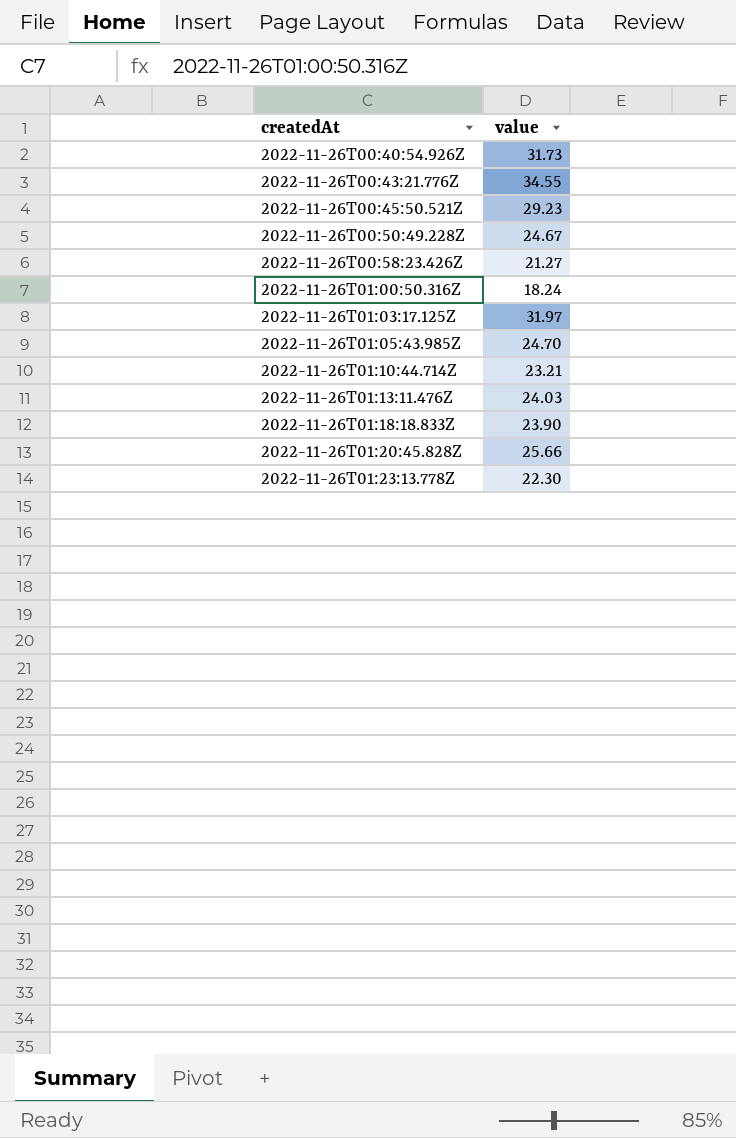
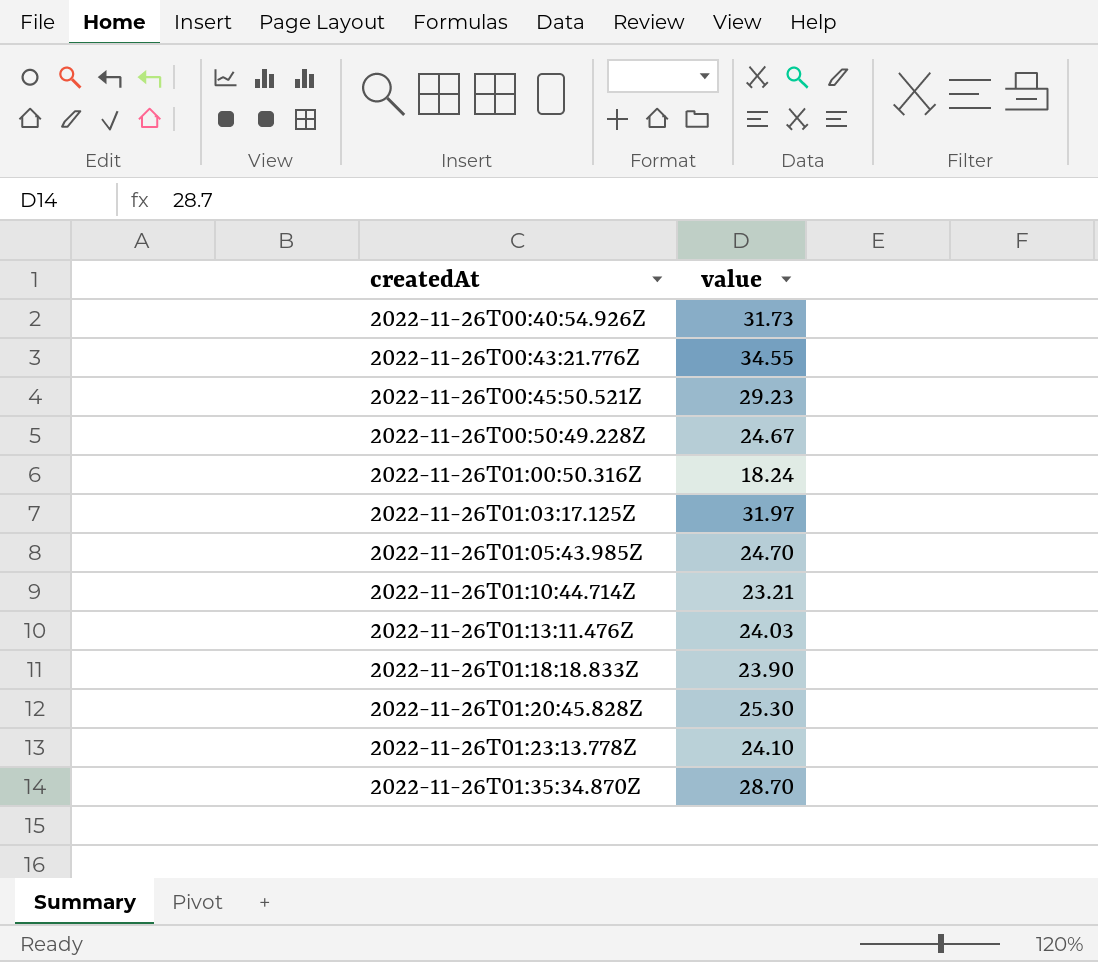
row 2022-11-26T00:58:23.426Z: 21.27 -> none
2022-11-26T01:20:45.828Z | value: 25.66 -> 25.30
2022-11-26T01:23:13.778Z | value: 22.30 -> 24.10
row 2022-11-26T01:35:34.870Z: none -> 28.70

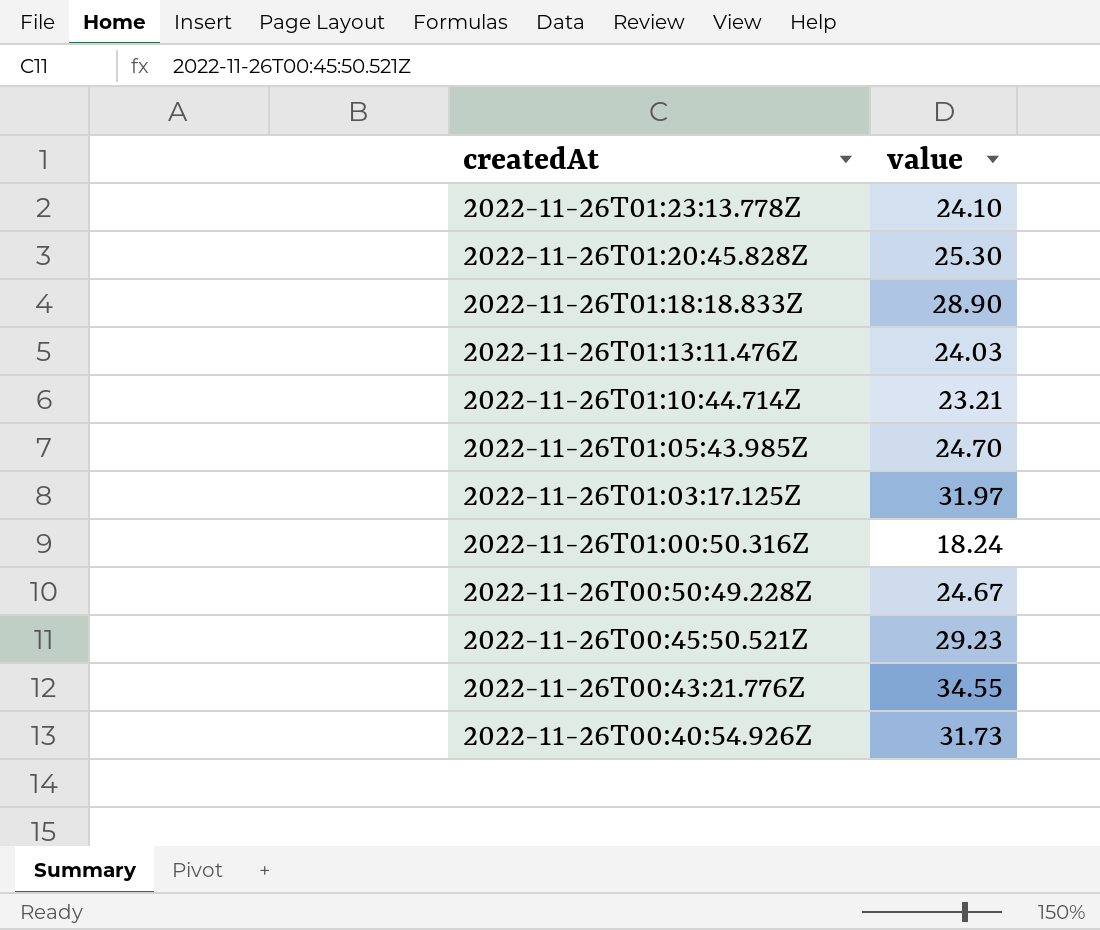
row order: createdAt ascending -> createdAt descending
row 2022-11-26T01:35:34.870Z: 28.70 -> none
2022-11-26T01:18:18.833Z | value: 23.90 -> 28.90

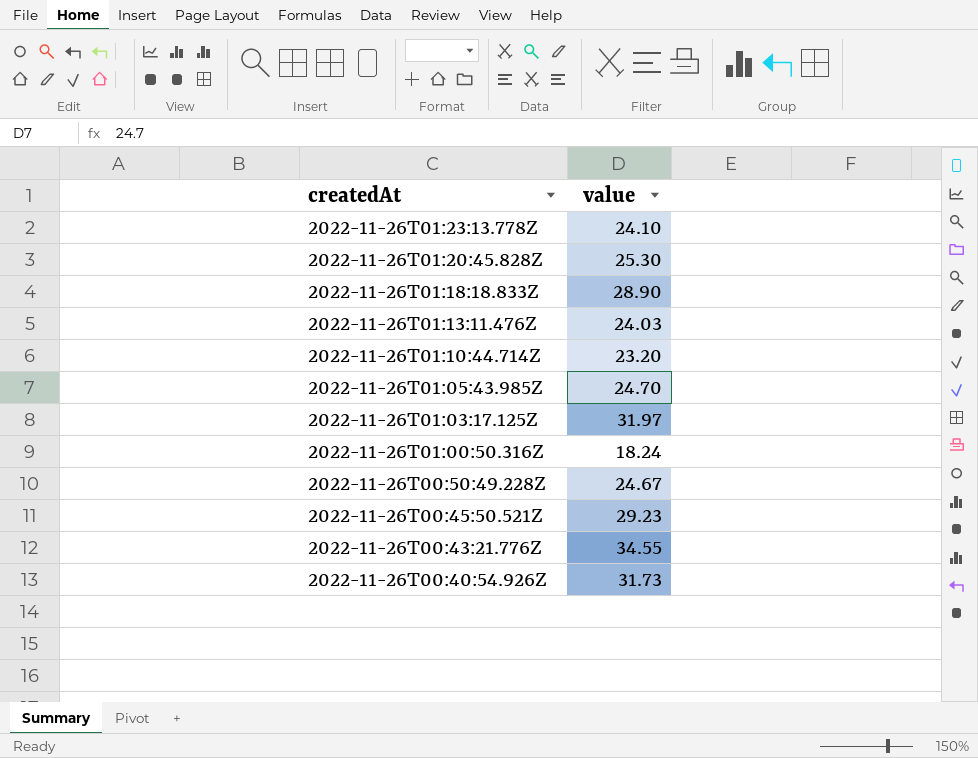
2022-11-26T01:10:44.714Z | value: 23.21 -> 23.20

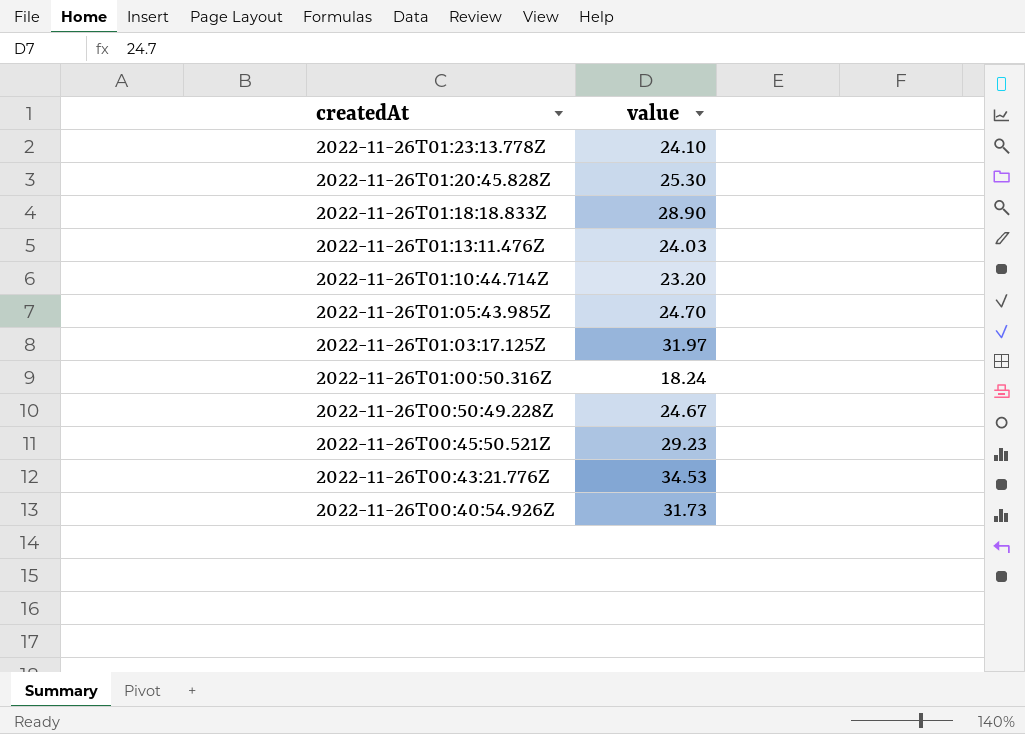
2022-11-26T00:43:21.776Z | value: 34.55 -> 34.53

